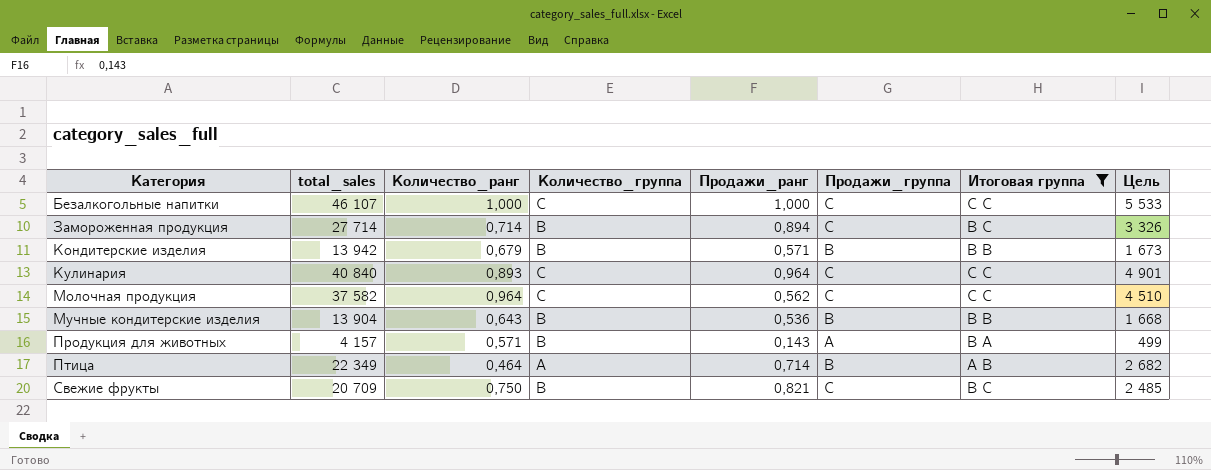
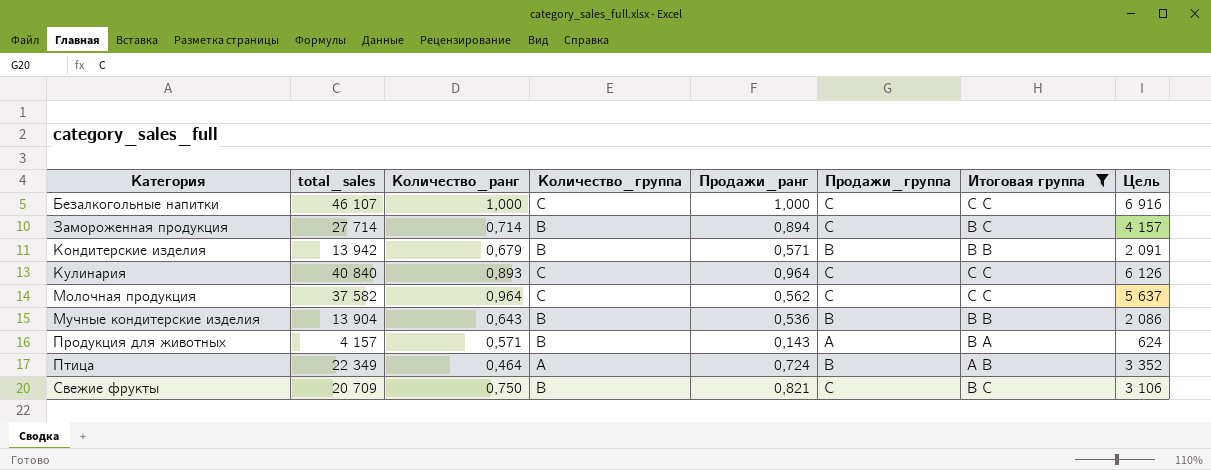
column Цель | formula: [total_sales] * 0,12 -> [total_sales] * 0,15
Птица | Продажи_ранг: 0,714 -> 0,724

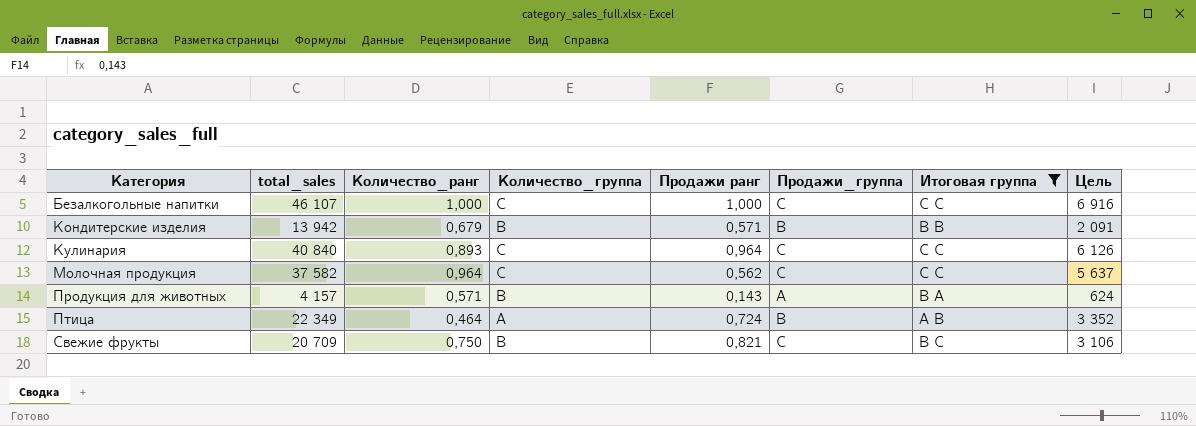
column name: Продажи_ранг -> Продажи ранг
row Замороженная продукция: 27 714 | 0,714 | B | 0,894 | C | B C | 4 157 -> none
row Мучные кондитерские изделия: 13 904 | 0,643 | B | 0,536 | B | B B | 2 086 -> none

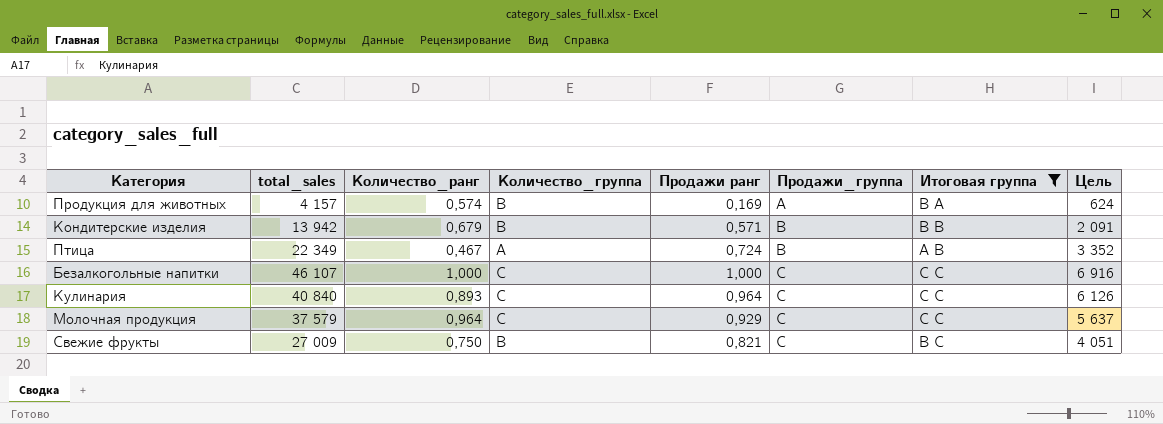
row order: Категория ascending -> Продажи_группа ascending
Продукция для животных | Количество_ранг: 0,571 -> 0,574
Продукция для животных | Продажи ранг: 0,143 -> 0,169
Птица | Количество_ранг: 0,464 -> 0,467
Молочная продукция | total_sales: 37 582 -> 37 579
Молочная продукция | Продажи ранг: 0,562 -> 0,929
Свежие фрукты | total_sales: 20 709 -> 27 009
Свежие фрукты | Цель: 3 106 -> 4 051

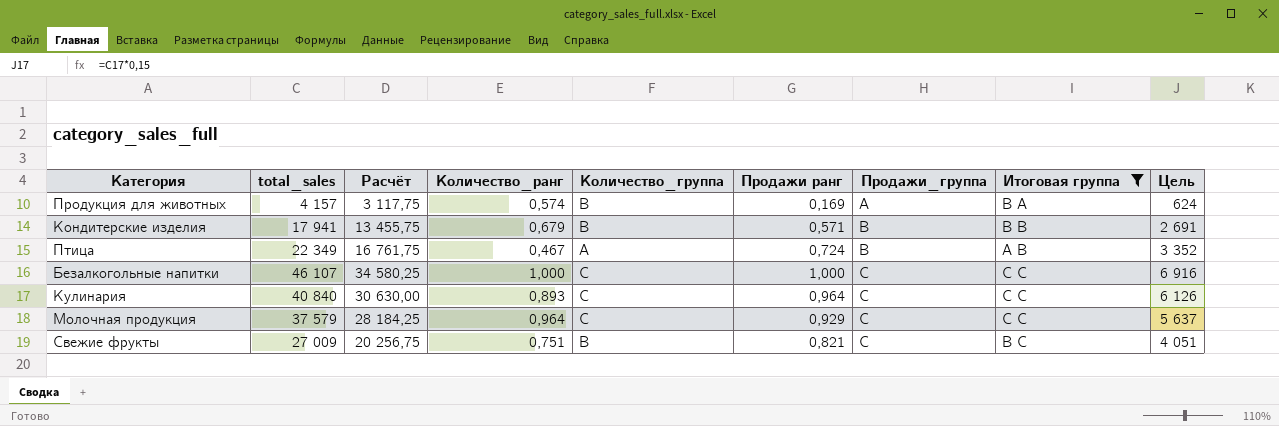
column Расчёт | formula: none -> [total_sales] * 0,75
Кондитерские изделия | total_sales: 13 942 -> 17 941
Кондитерские изделия | Цель: 2 091 -> 2 691
Свежие фрукты | Количество_ранг: 0,750 -> 0,751

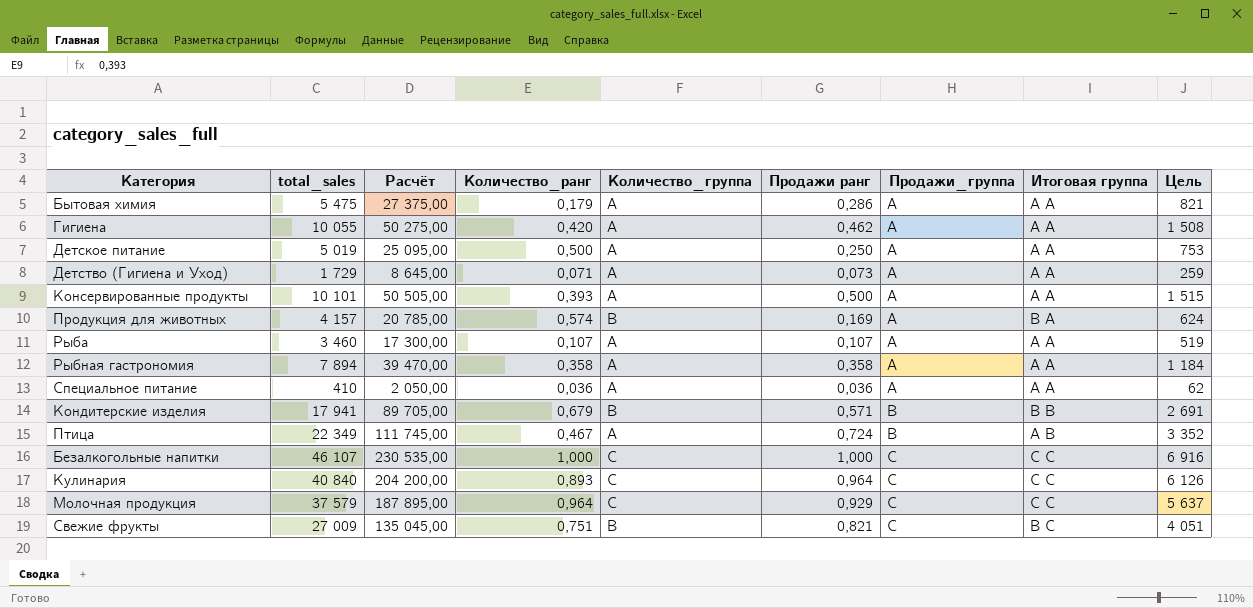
filter: Итоговая группа != A A -> none
column Расчёт | formula: [total_sales] * 0,75 -> [total_sales] * 5

